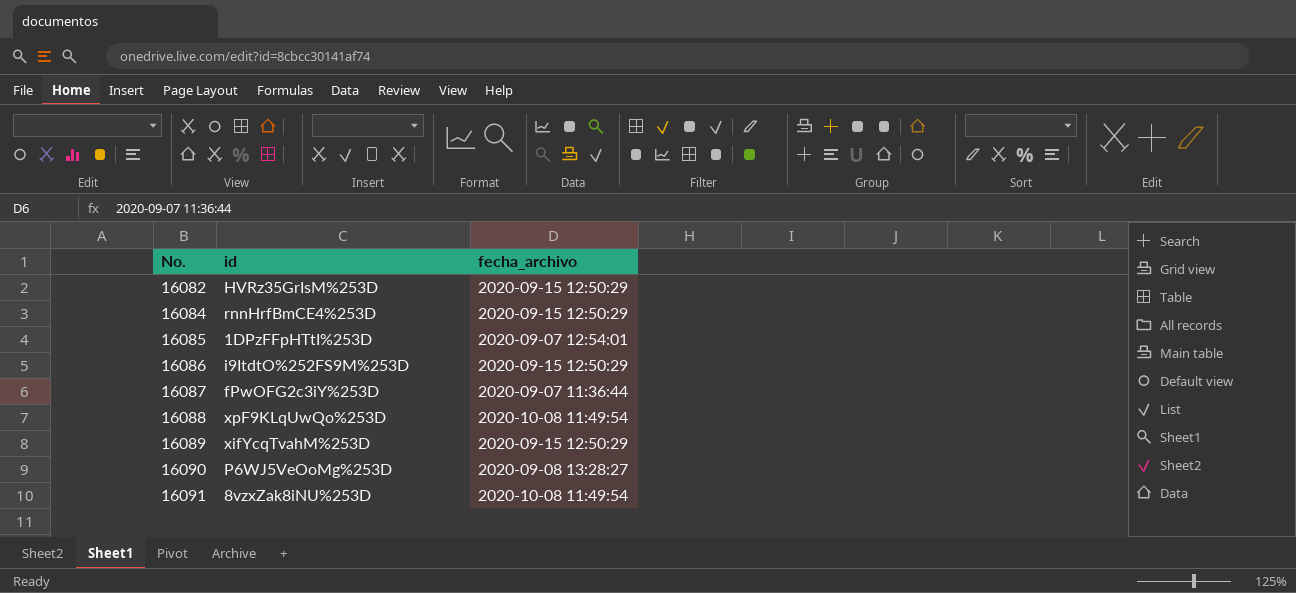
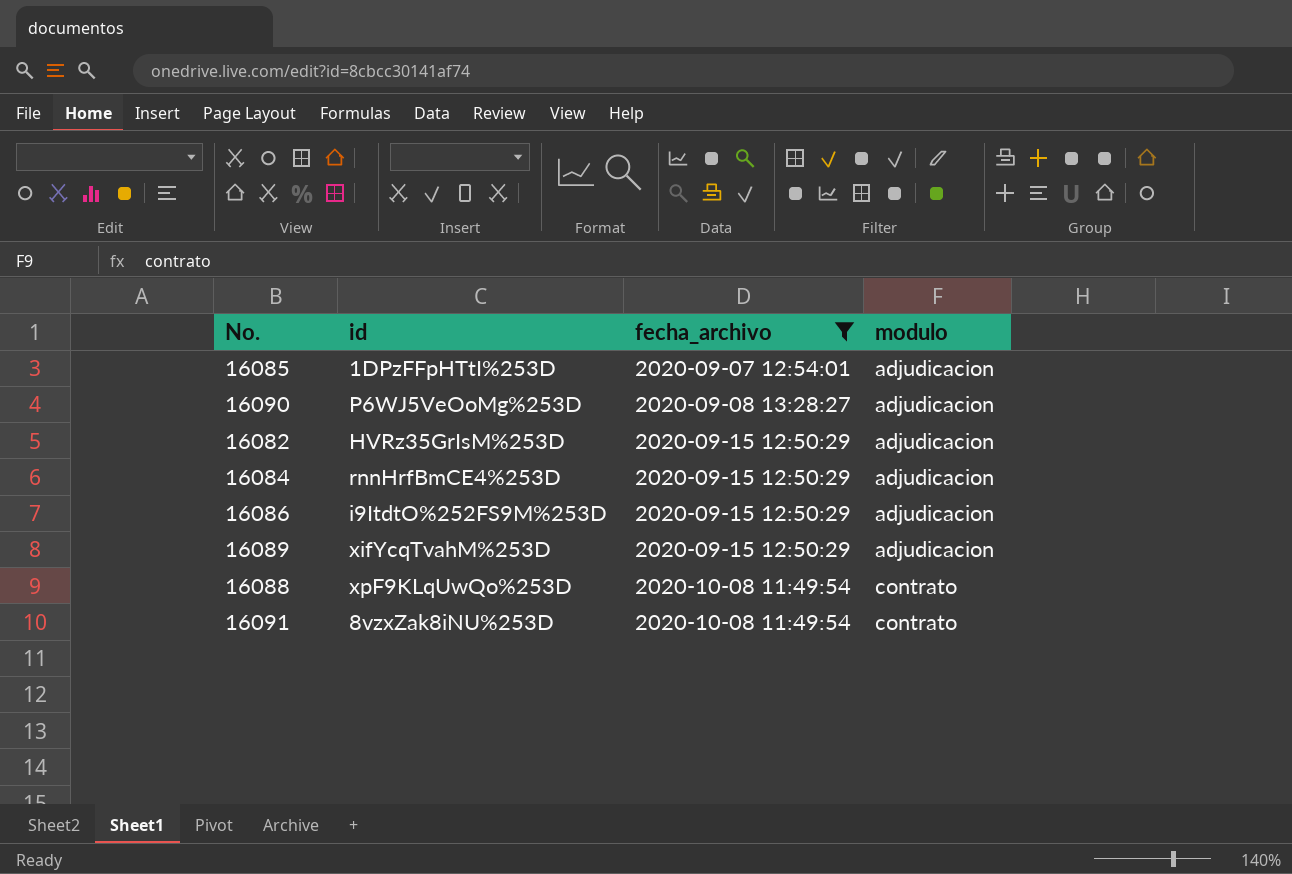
filter: none -> fecha_archivo != 2020-09-07 11:36:44
row order: No. ascending -> fecha_archivo ascending
column modulo | position: none -> 4

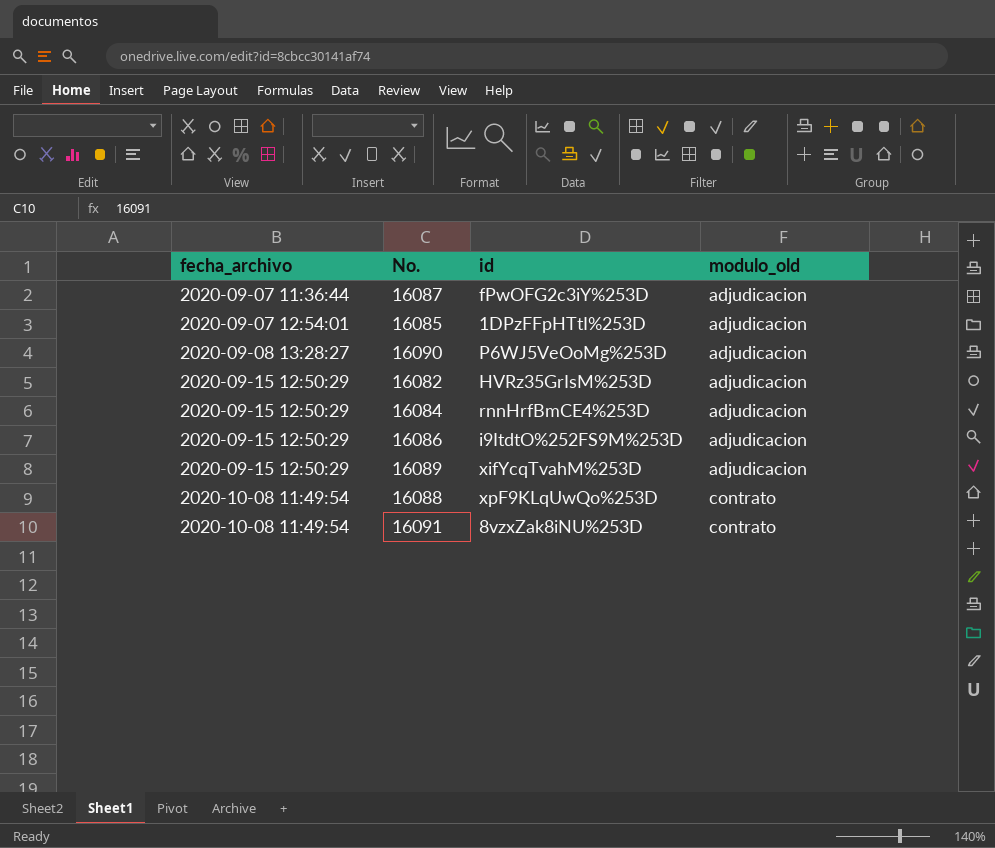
filter: fecha_archivo != 2020-09-07 11:36:44 -> none
column fecha_archivo | position: 3 -> 1
column name: modulo -> modulo_old

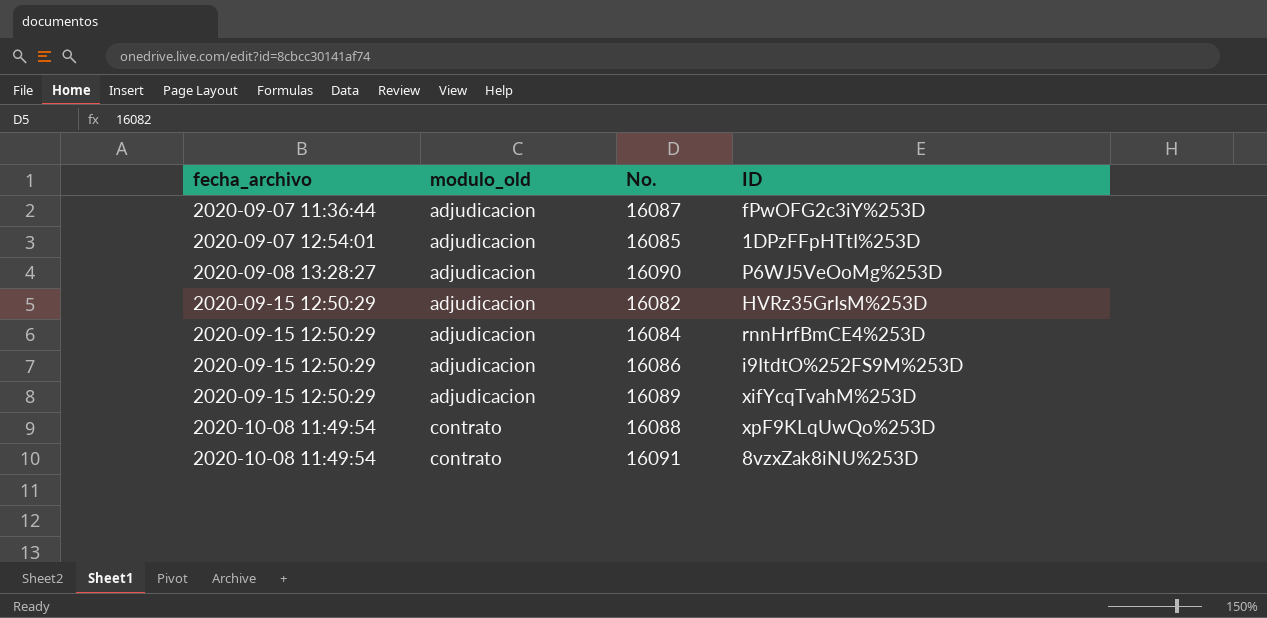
column modulo_old | position: 4 -> 2
column name: id -> ID

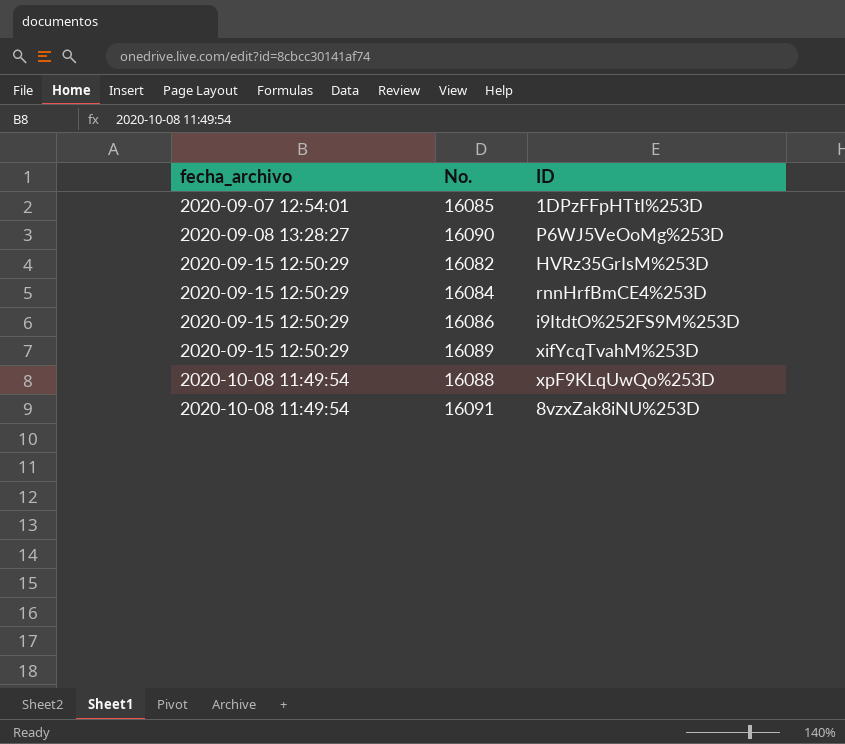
column modulo_old | position: 2 -> none
row 16087: 2020-09-07 11:36:44 | adjudicacion | fPwOFG2c3iY%253D -> none

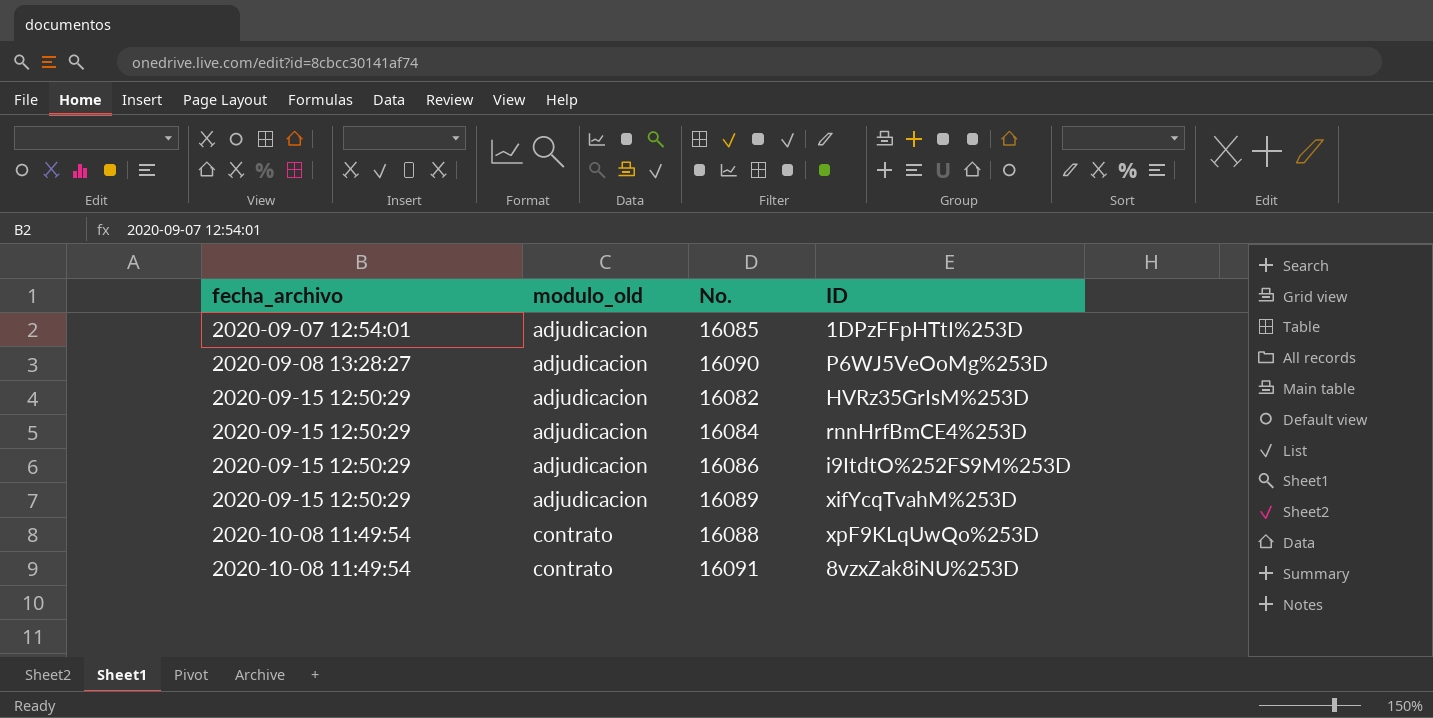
column modulo_old | position: none -> 2

